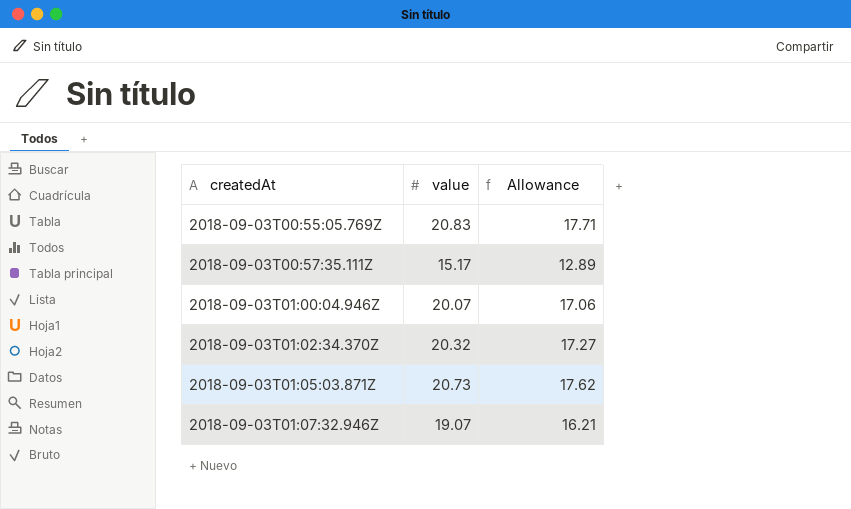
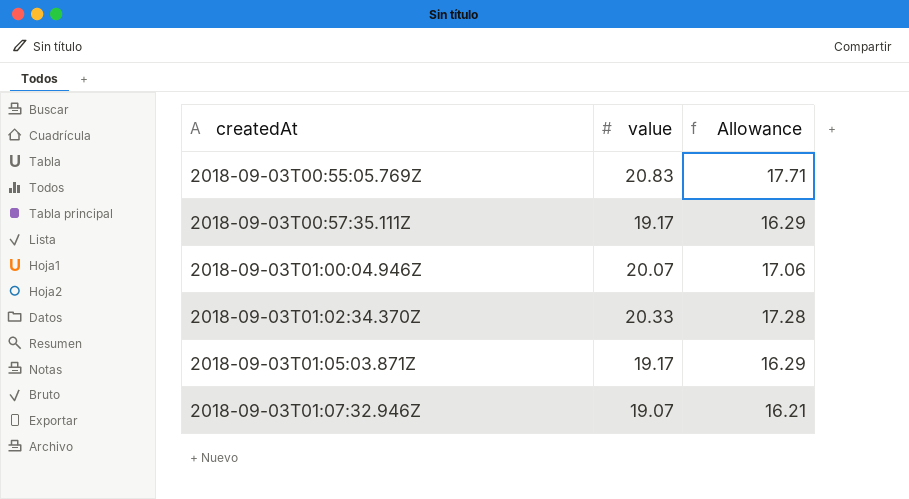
2018-09-03T00:57:35.111Z | value: 15.17 -> 19.17
2018-09-03T00:57:35.111Z | Allowance: 12.89 -> 16.29
2018-09-03T01:02:34.370Z | value: 20.32 -> 20.33
2018-09-03T01:02:34.370Z | Allowance: 17.27 -> 17.28
2018-09-03T01:05:03.871Z | value: 20.73 -> 19.17
2018-09-03T01:05:03.871Z | Allowance: 17.62 -> 16.29

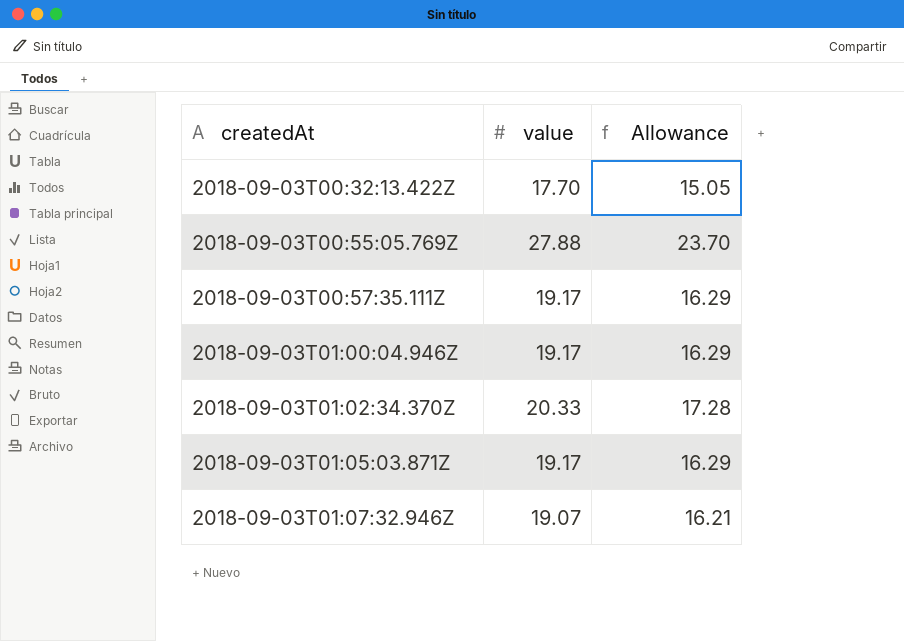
row 2018-09-03T00:32:13.422Z: none -> 17.70 | 15.05
2018-09-03T00:55:05.769Z | value: 20.83 -> 27.88
2018-09-03T00:55:05.769Z | Allowance: 17.71 -> 23.70
2018-09-03T01:00:04.946Z | value: 20.07 -> 19.17
2018-09-03T01:00:04.946Z | Allowance: 17.06 -> 16.29

